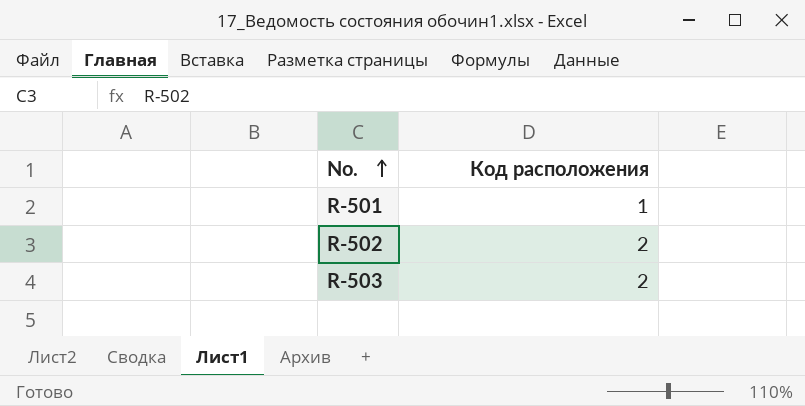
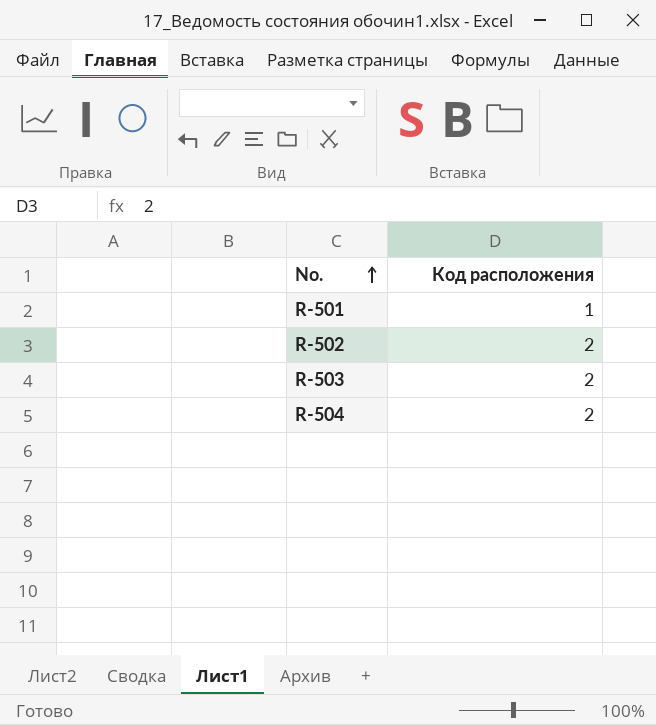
row R-504: none -> 2

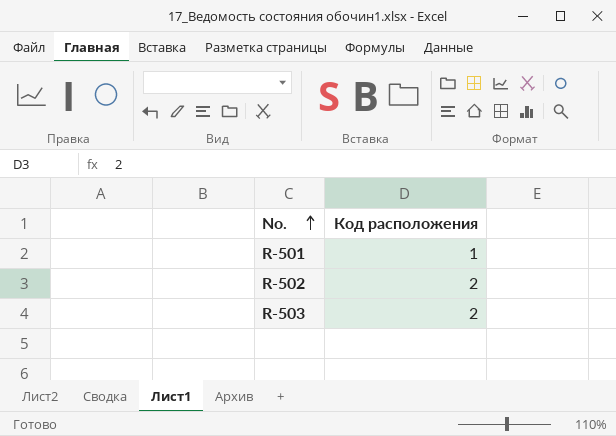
row R-504: 2 -> none

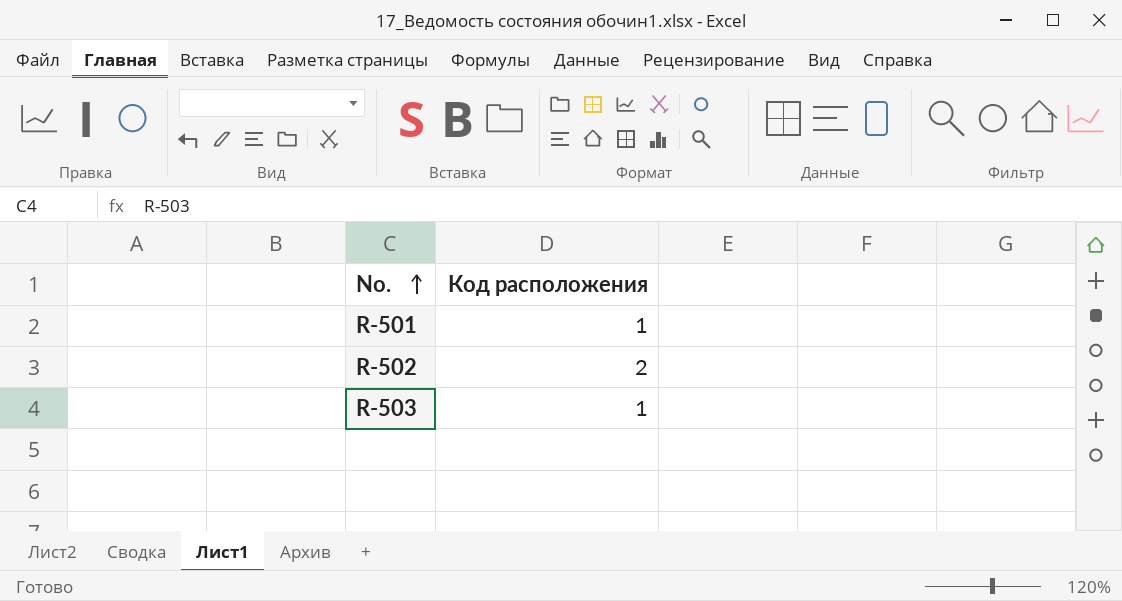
R-503 | Код расположения: 2 -> 1

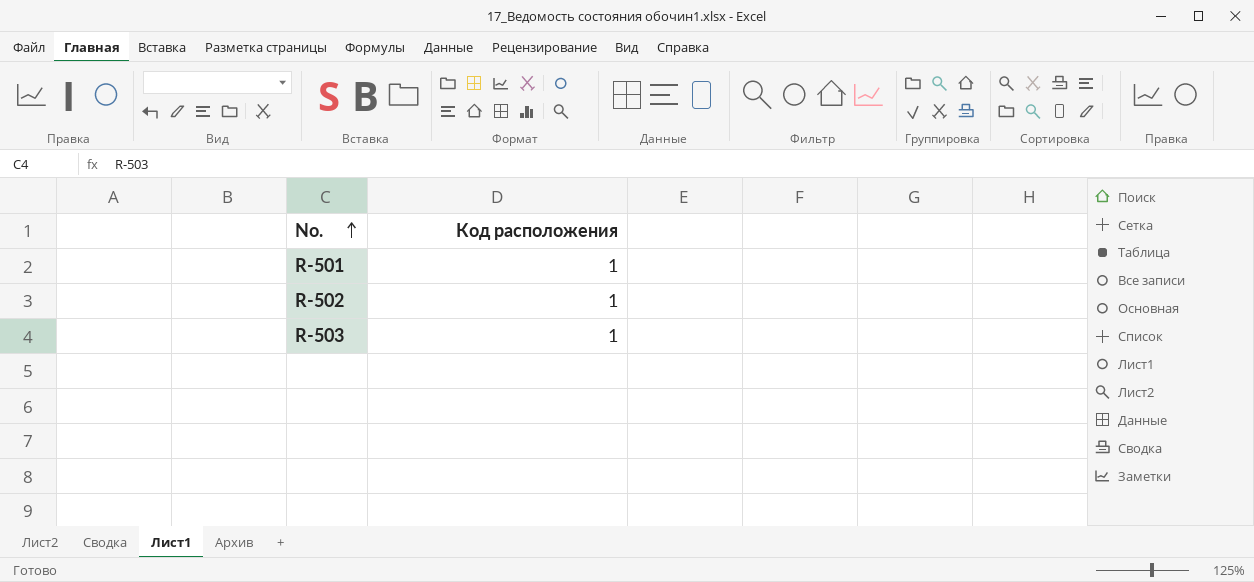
R-502 | Код расположения: 2 -> 1

